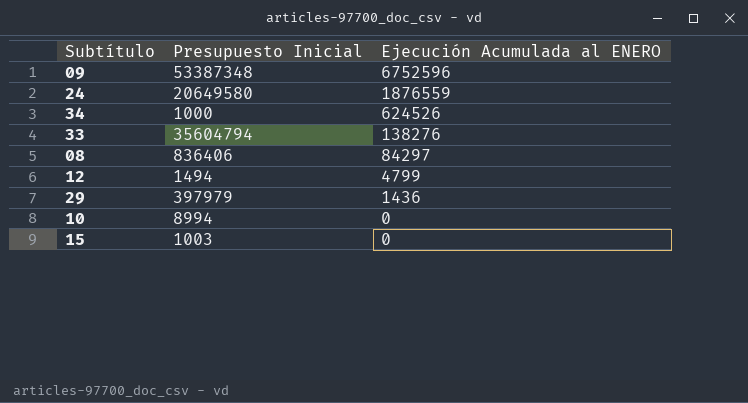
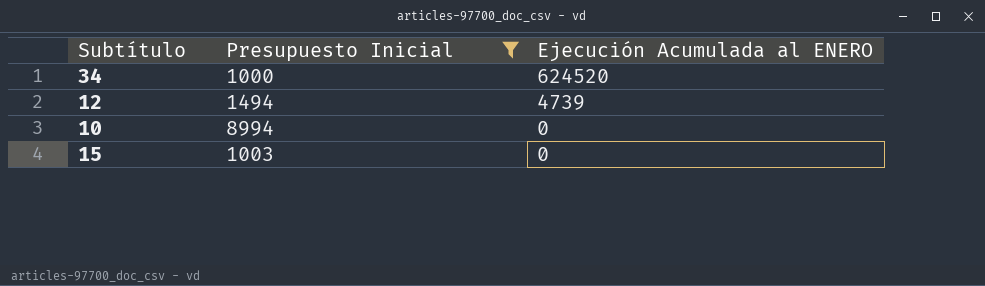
filter: none -> Presupuesto Inicial <= 8994
34 | Ejecución Acumulada al ENERO: 624526 -> 624520
12 | Ejecución Acumulada al ENERO: 4799 -> 4739

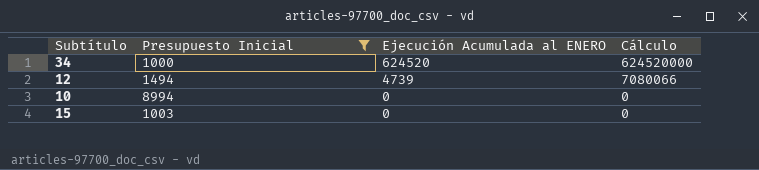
column Cálculo | formula: none -> [Presupuesto Inicial] * [Ejecución Acumulada al ENERO]

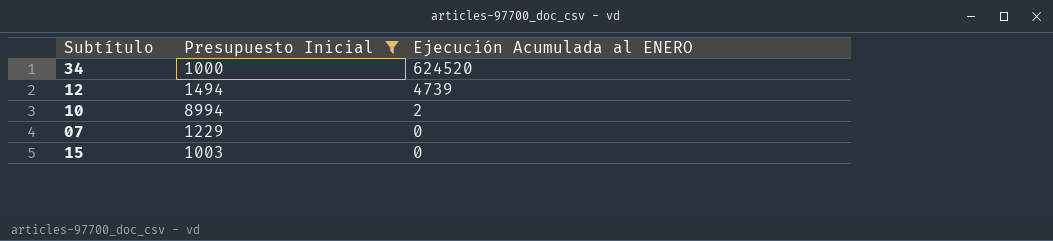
column Cálculo | formula: [Presupuesto Inicial] * [Ejecución Acumulada al ENERO] -> none
10 | Ejecución Acumulada al ENERO: 0 -> 2
row 07: none -> 1229 | 0

